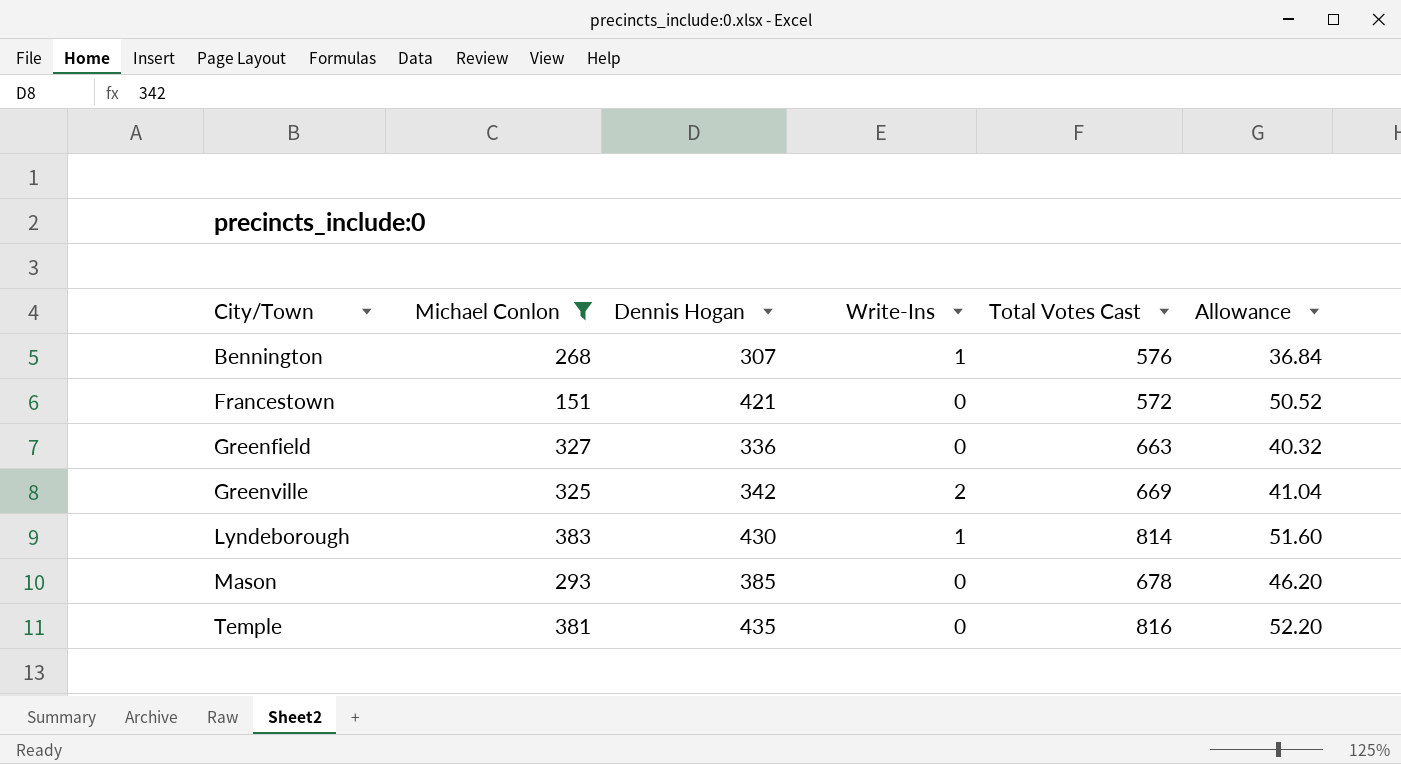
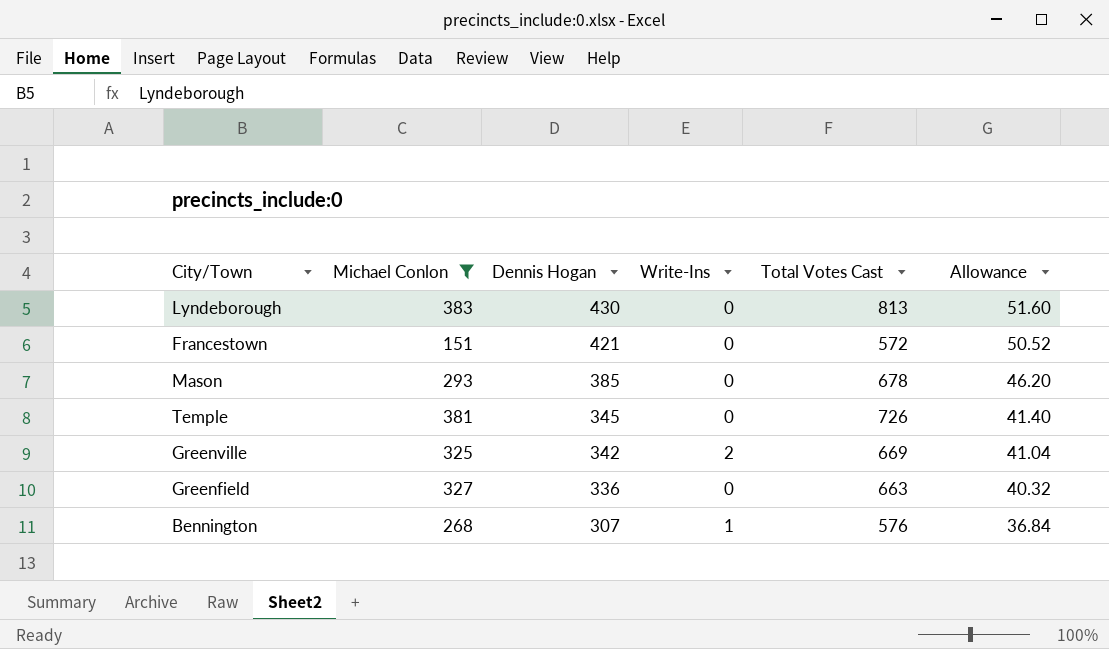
row order: City/Town ascending -> Dennis Hogan descending
Lyndeborough | Write-Ins: 1 -> 0
Lyndeborough | Total Votes Cast: 814 -> 813
Temple | Dennis Hogan: 435 -> 345
Temple | Total Votes Cast: 816 -> 726
Temple | Allowance: 52.20 -> 41.40

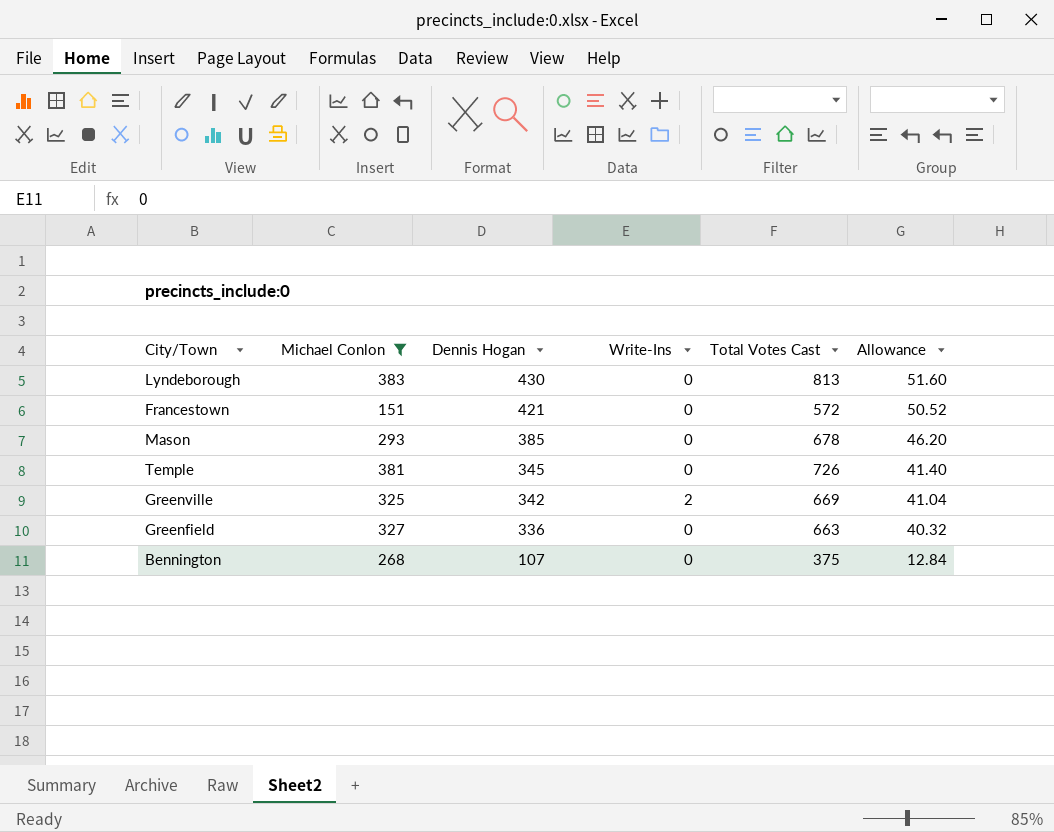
Bennington | Dennis Hogan: 307 -> 107
Bennington | Write-Ins: 1 -> 0
Bennington | Total Votes Cast: 576 -> 375
Bennington | Allowance: 36.84 -> 12.84

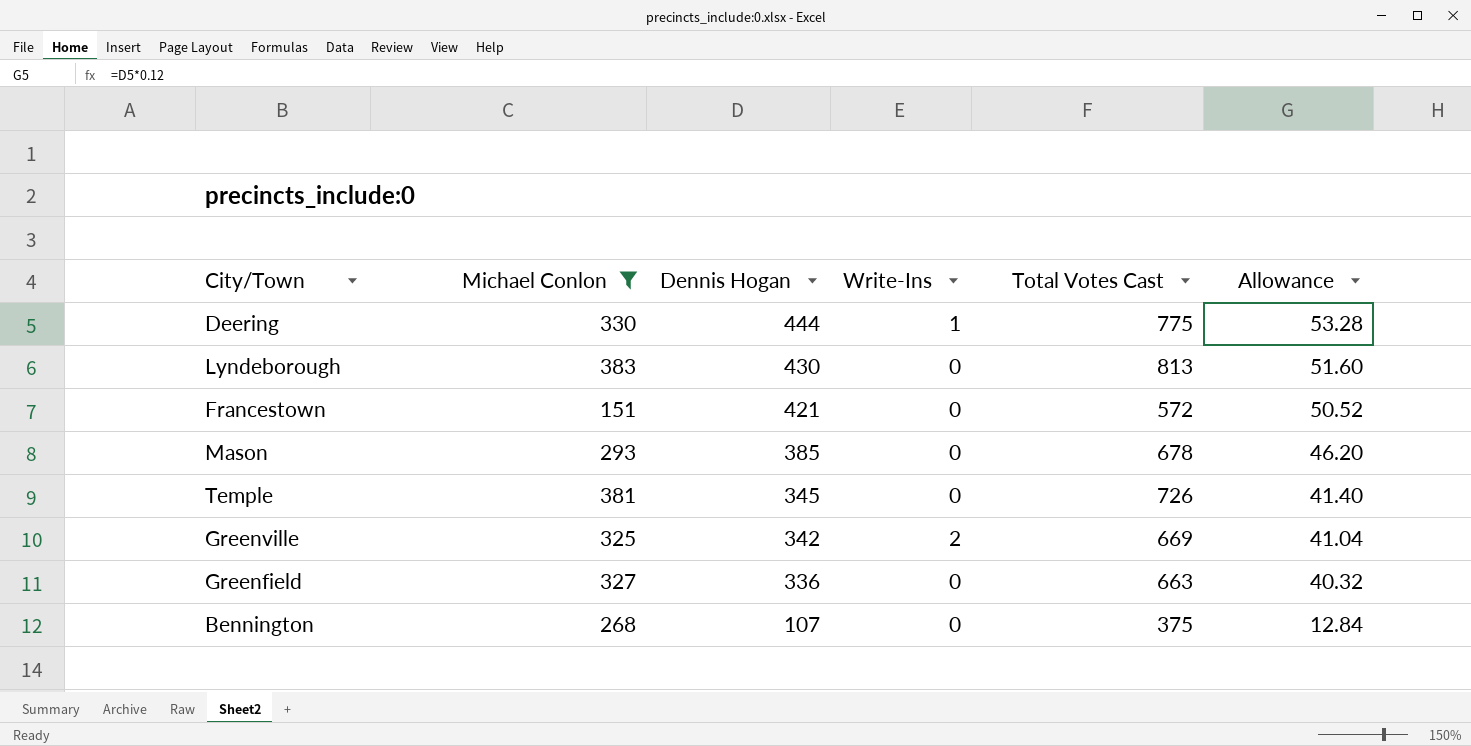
row Deering: none -> 330 | 444 | 1 | 775 | 53.28

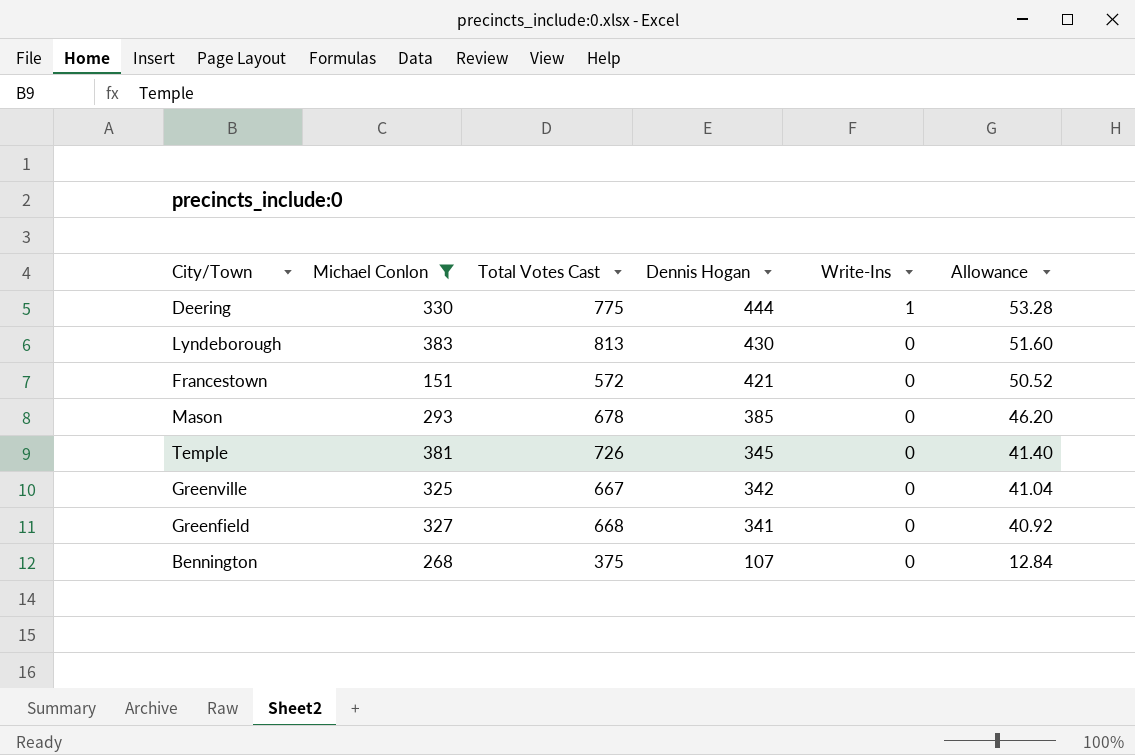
column Total Votes Cast | position: 5 -> 3
Greenville | Total Votes Cast: 669 -> 667
Greenville | Write-Ins: 2 -> 0
Greenfield | Total Votes Cast: 663 -> 668
Greenfield | Dennis Hogan: 336 -> 341
Greenfield | Allowance: 40.32 -> 40.92

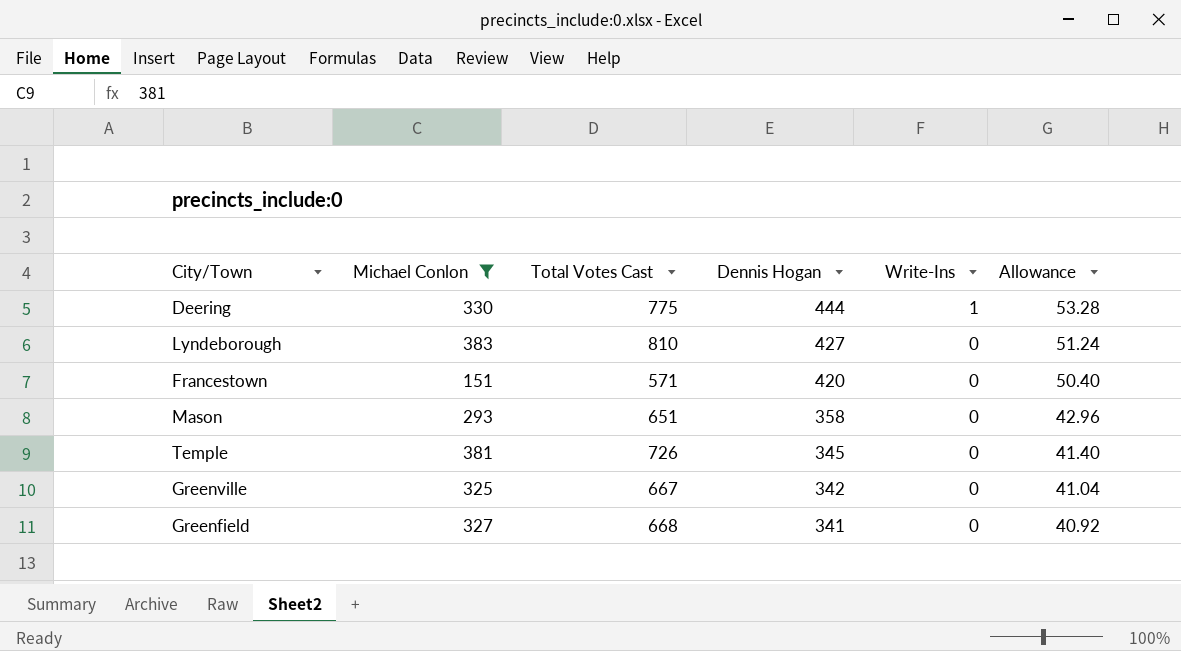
row Bennington: 268 | 375 | 107 | 0 | 12.84 -> none
Lyndeborough | Total Votes Cast: 813 -> 810
Lyndeborough | Dennis Hogan: 430 -> 427
Lyndeborough | Allowance: 51.60 -> 51.24
Francestown | Total Votes Cast: 572 -> 571
Francestown | Dennis Hogan: 421 -> 420
Francestown | Allowance: 50.52 -> 50.40
Mason | Total Votes Cast: 678 -> 651
Mason | Dennis Hogan: 385 -> 358
Mason | Allowance: 46.20 -> 42.96

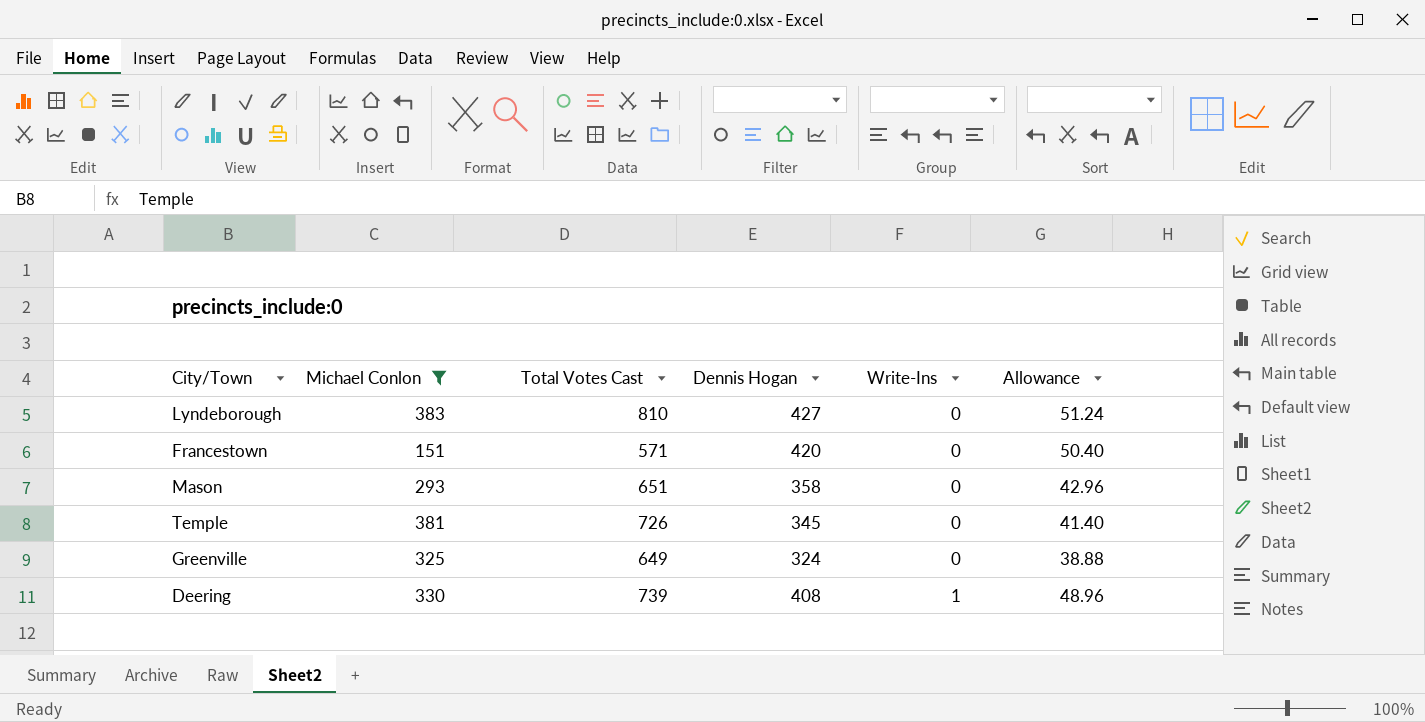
row order: Dennis Hogan descending -> Write-Ins ascending
row Greenfield: 327 | 668 | 341 | 0 | 40.92 -> none
Greenville | Total Votes Cast: 667 -> 649
Greenville | Dennis Hogan: 342 -> 324
Greenville | Allowance: 41.04 -> 38.88
Deering | Total Votes Cast: 775 -> 739
Deering | Dennis Hogan: 444 -> 408
Deering | Allowance: 53.28 -> 48.96

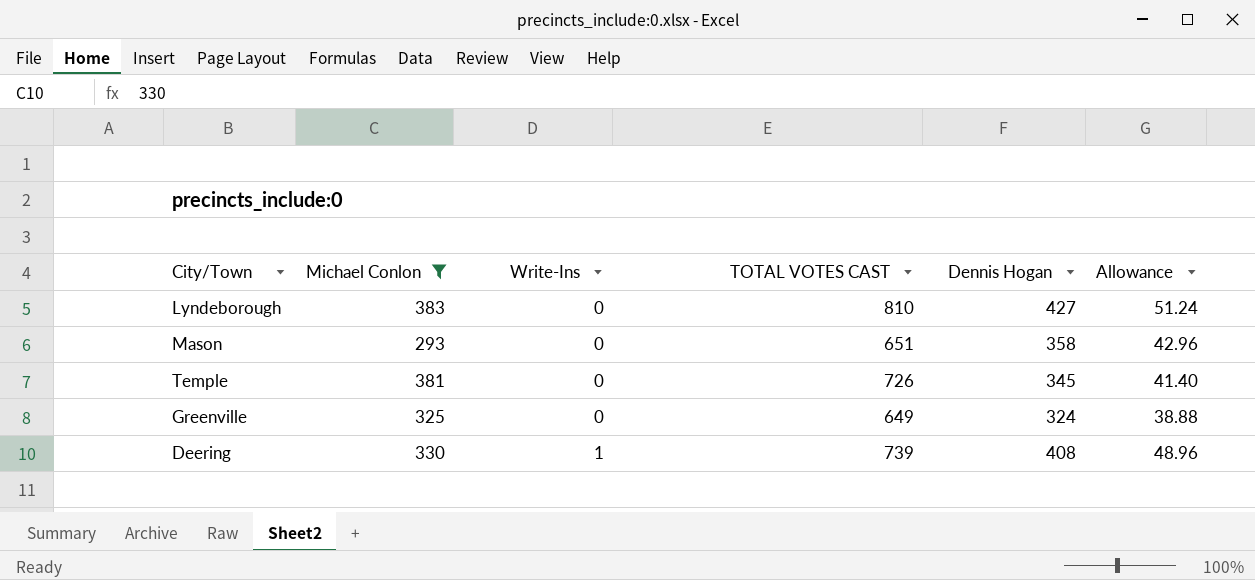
column Write-Ins | position: 5 -> 3
column name: Total Votes Cast -> TOTAL VOTES CAST
row Francestown: 151 | 571 | 420 | 0 | 50.40 -> none

